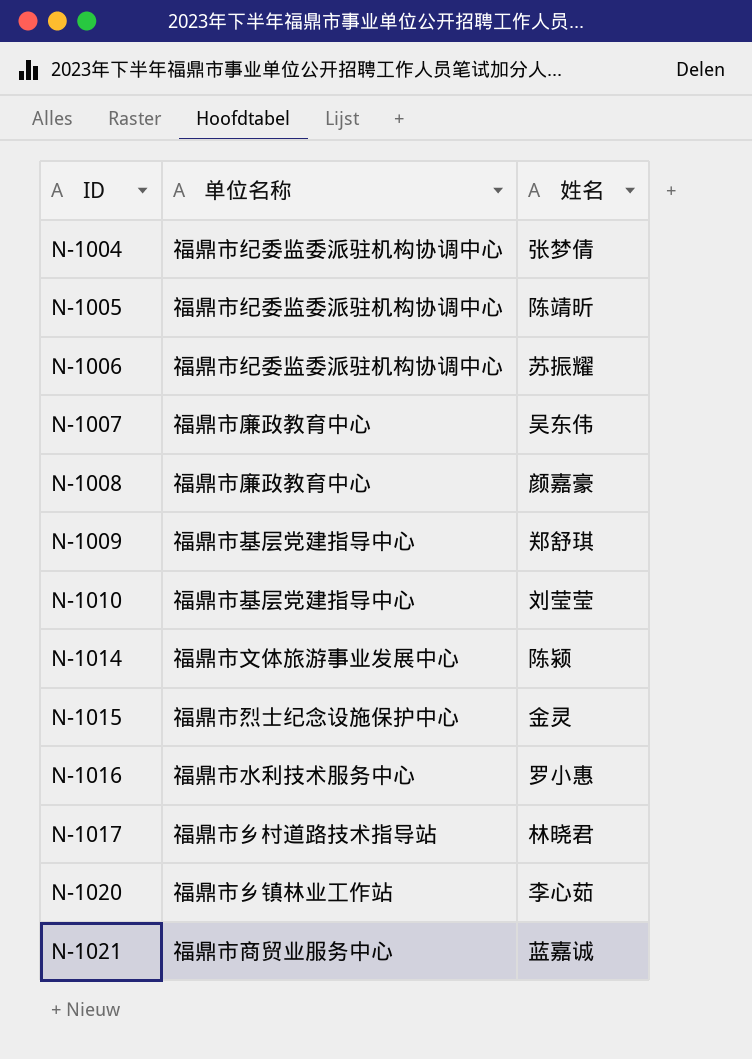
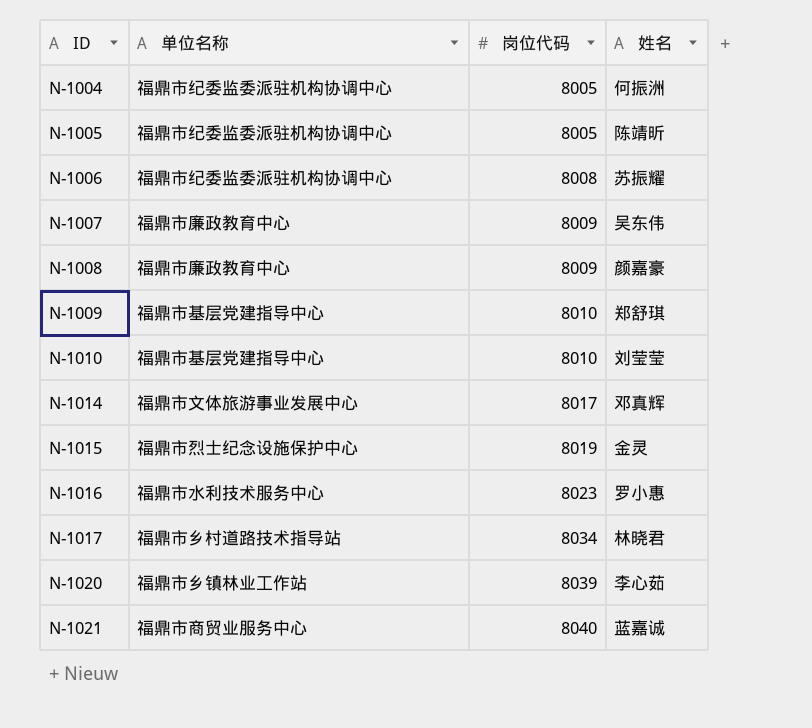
column 岗位代码 | position: none -> 3
N-1004 | 姓名: 张梦倩 -> 何振洲
N-1014 | 姓名: 陈颍 -> 邓真辉

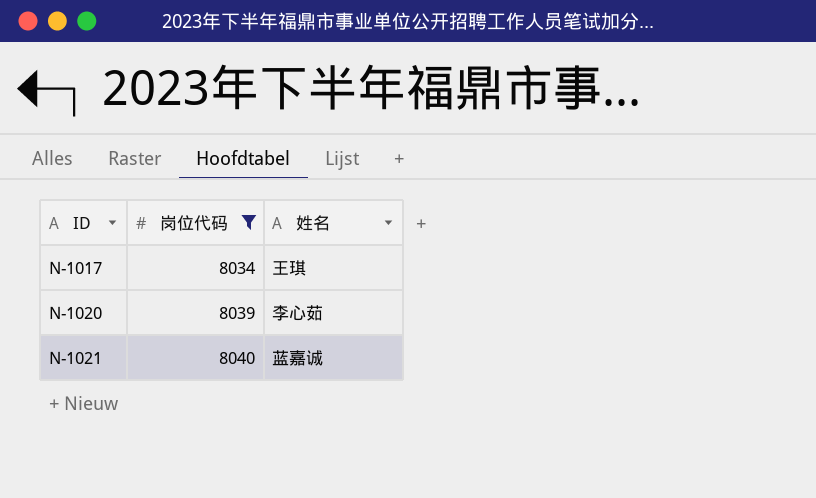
filter: none -> 岗位代码 >= 8034
column 单位名称 | position: 2 -> none
N-1017 | 姓名: 林晓君 -> 王琪

